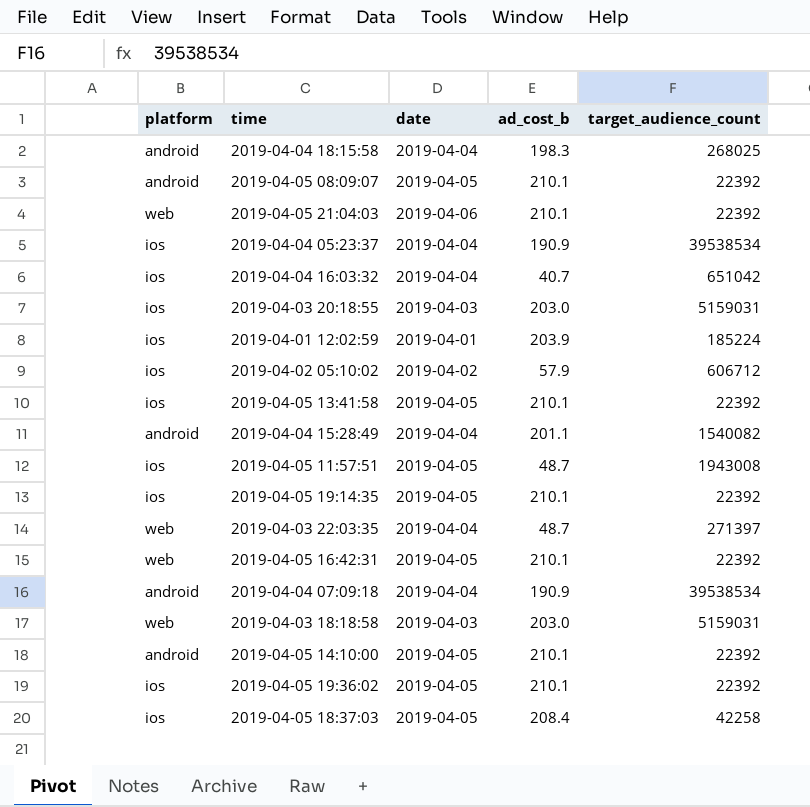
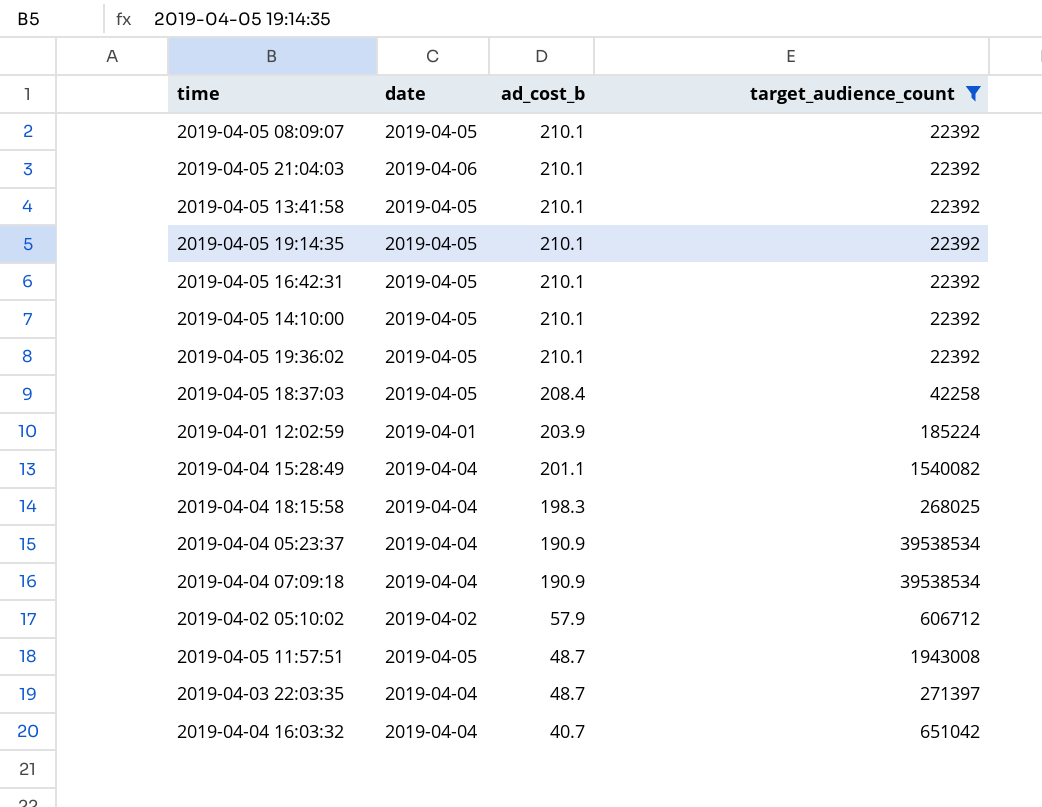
filter: none -> target_audience_count != 5159031
row order: none -> ad_cost_b descending
column platform | position: 1 -> none

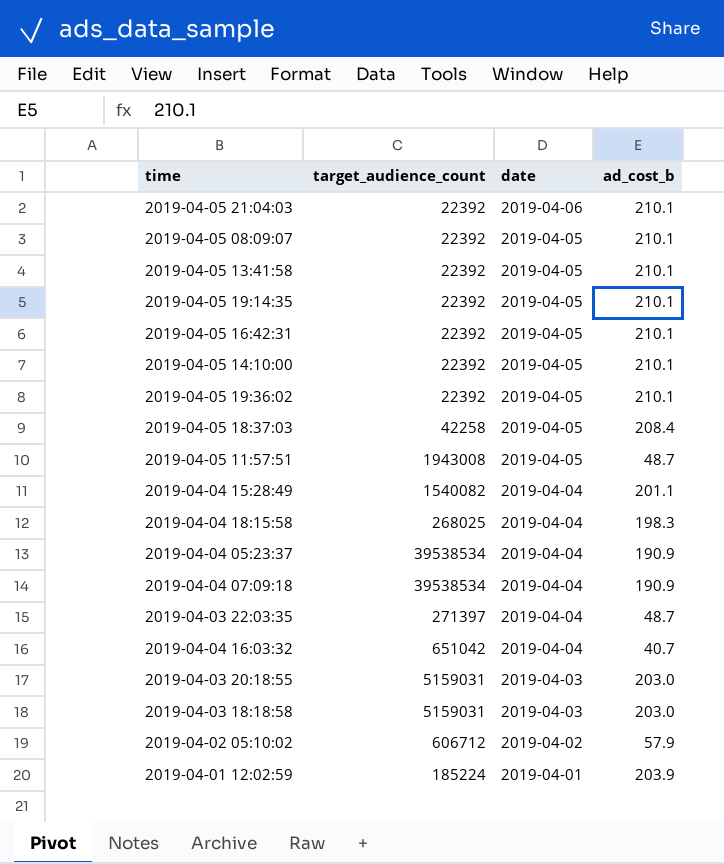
filter: target_audience_count != 5159031 -> none
row order: ad_cost_b descending -> date descending
column target_audience_count | position: 4 -> 2

